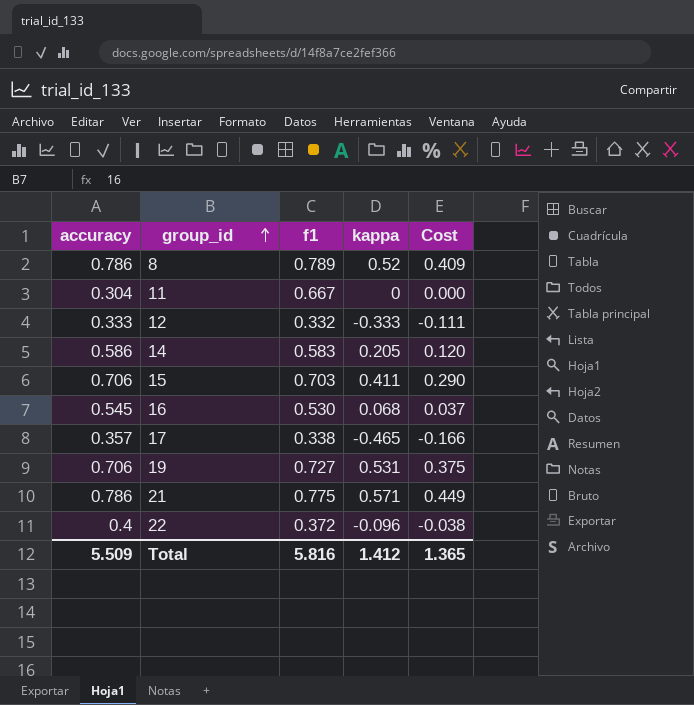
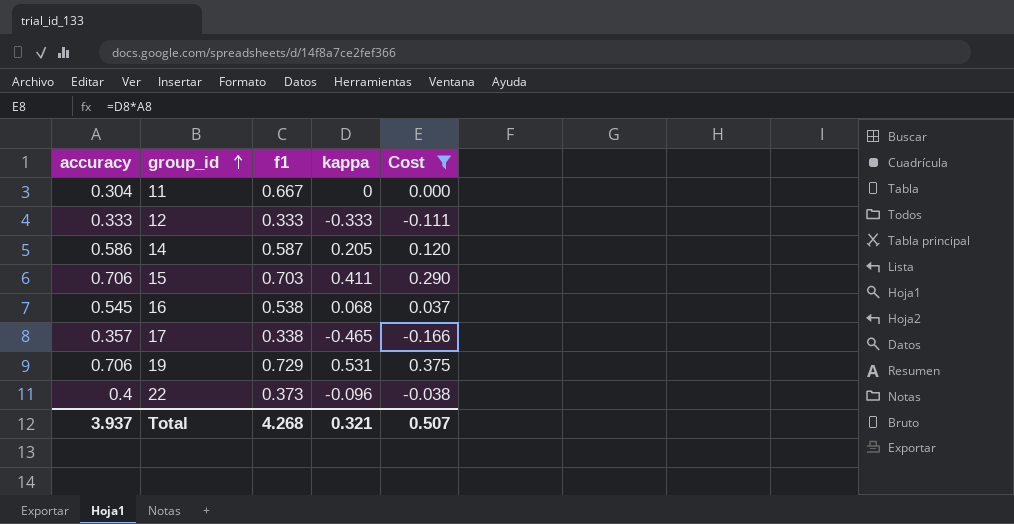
filter: none -> Cost <= 0.375
12 | f1: 0.332 -> 0.333
14 | f1: 0.583 -> 0.587
16 | f1: 0.530 -> 0.538
19 | f1: 0.727 -> 0.729
22 | f1: 0.372 -> 0.373
Total | accuracy: 5.509 -> 3.937
Total | f1: 5.816 -> 4.268
Total | kappa: 1.412 -> 0.321
Total | Cost: 1.365 -> 0.507

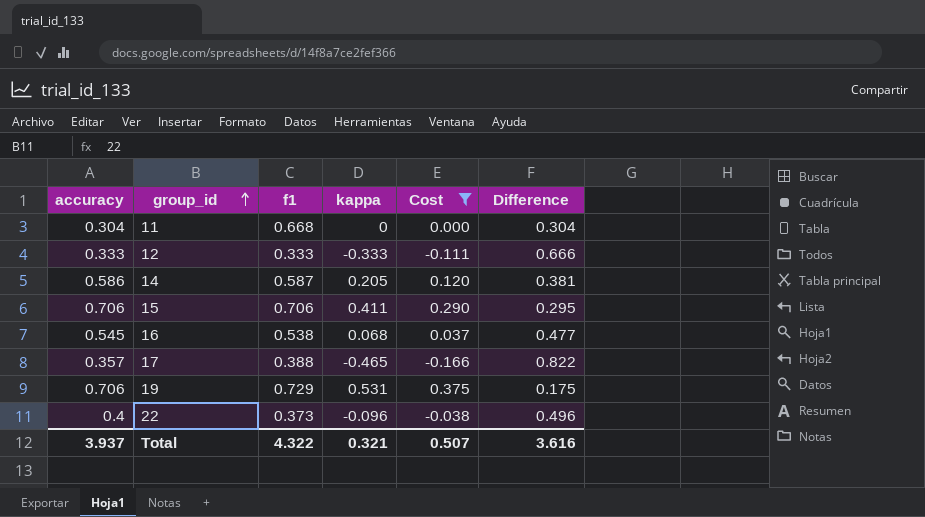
column Difference | formula: none -> [accuracy] - [kappa]
11 | f1: 0.667 -> 0.668
15 | f1: 0.703 -> 0.706
17 | f1: 0.338 -> 0.388
Total | f1: 4.268 -> 4.322

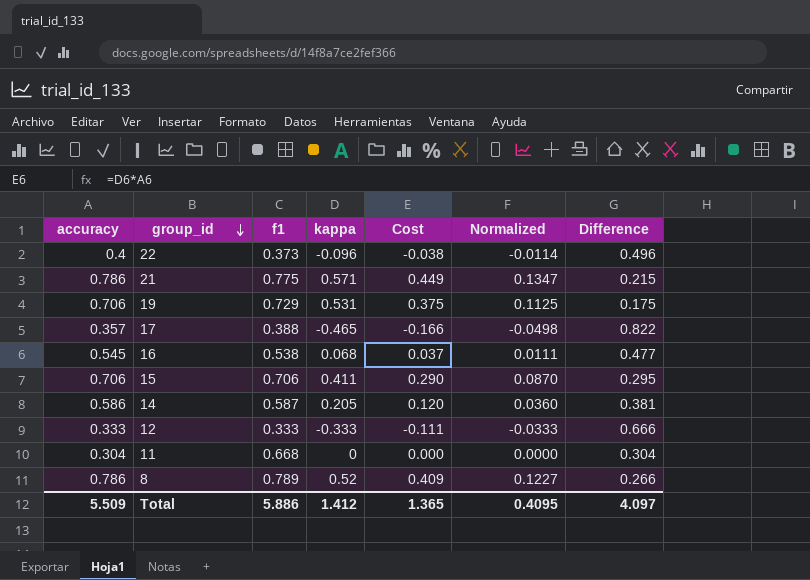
filter: Cost <= 0.375 -> none
row order: group_id ascending -> group_id descending
column Normalized | formula: none -> [Cost] * 0.3
Total | accuracy: 3.937 -> 5.509
Total | f1: 4.322 -> 5.886
Total | kappa: 0.321 -> 1.412
Total | Cost: 0.507 -> 1.365
Total | Difference: 3.616 -> 4.097

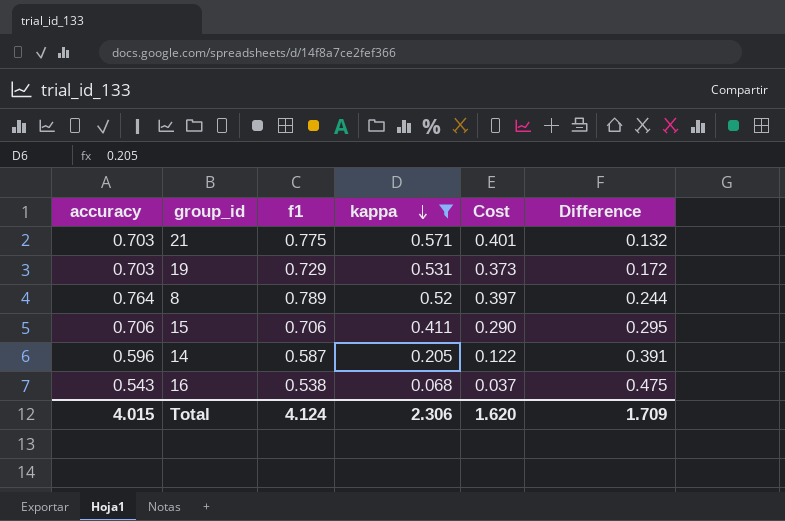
filter: none -> kappa >= 0.068
row order: group_id descending -> kappa descending
column Normalized | formula: [Cost] * 0.3 -> none
21 | accuracy: 0.786 -> 0.703
21 | Cost: 0.449 -> 0.401
21 | Difference: 0.215 -> 0.132
19 | accuracy: 0.706 -> 0.703
19 | Cost: 0.375 -> 0.373
19 | Difference: 0.175 -> 0.172
8 | accuracy: 0.786 -> 0.764
8 | Cost: 0.409 -> 0.397
8 | Difference: 0.266 -> 0.244
14 | accuracy: 0.586 -> 0.596
14 | Cost: 0.120 -> 0.122
14 | Difference: 0.381 -> 0.391
16 | accuracy: 0.545 -> 0.543
16 | Difference: 0.477 -> 0.475
Total | accuracy: 5.509 -> 4.015
Total | f1: 5.886 -> 4.124
Total | kappa: 1.412 -> 2.306
Total | Cost: 1.365 -> 1.620
Total | Difference: 4.097 -> 1.709

